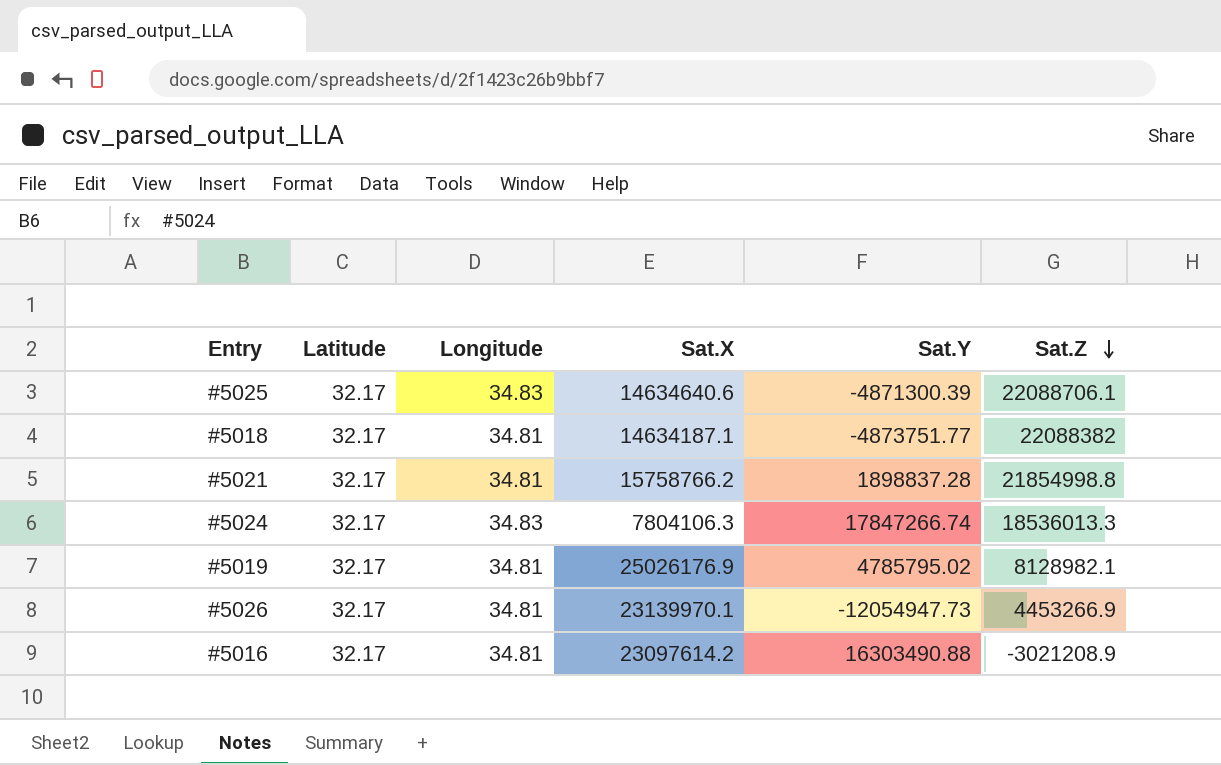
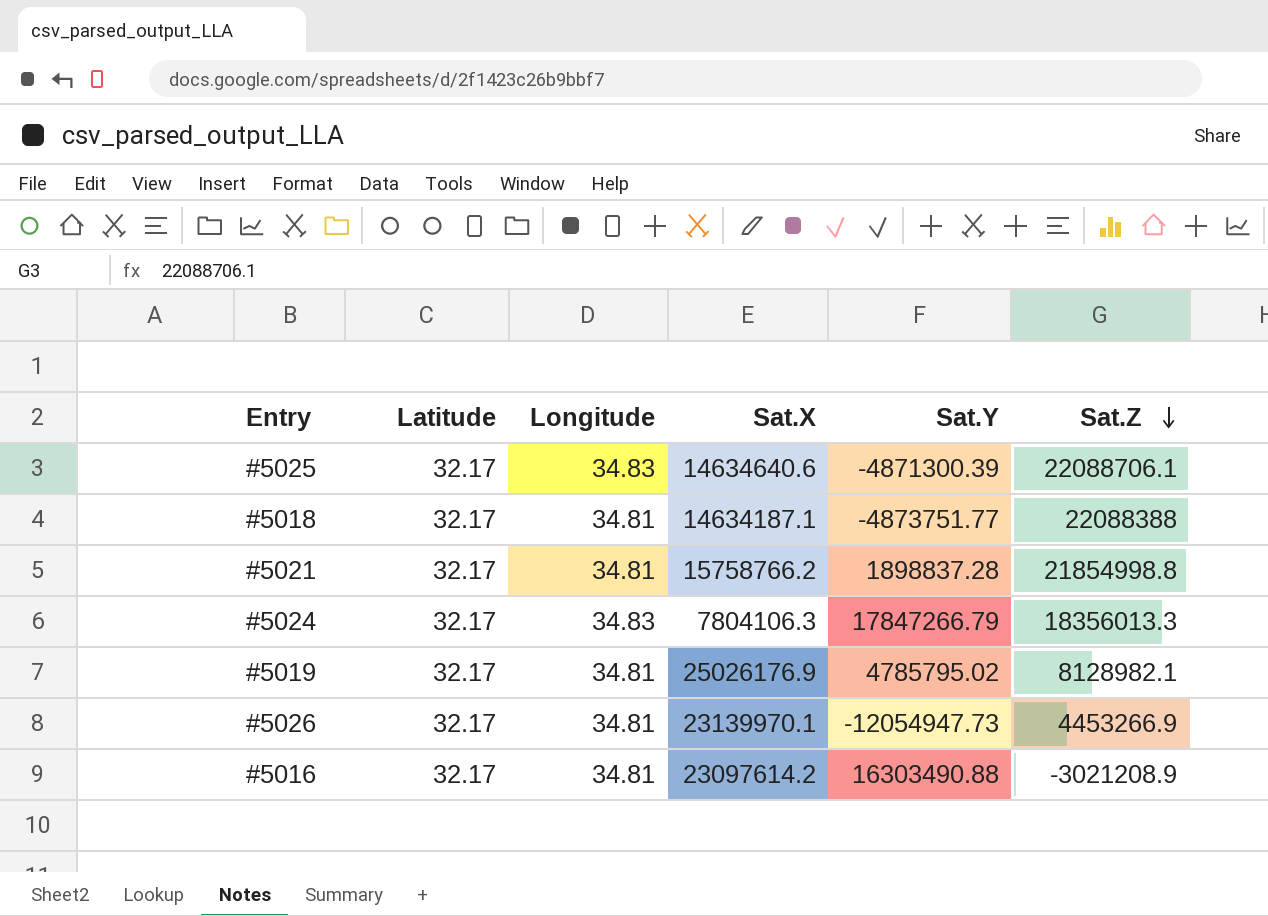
#5018 | Sat.Z: 22088382 -> 22088388
#5024 | Sat.Y: 17847266.74 -> 17847266.79
#5024 | Sat.Z: 18536013.3 -> 18356013.3

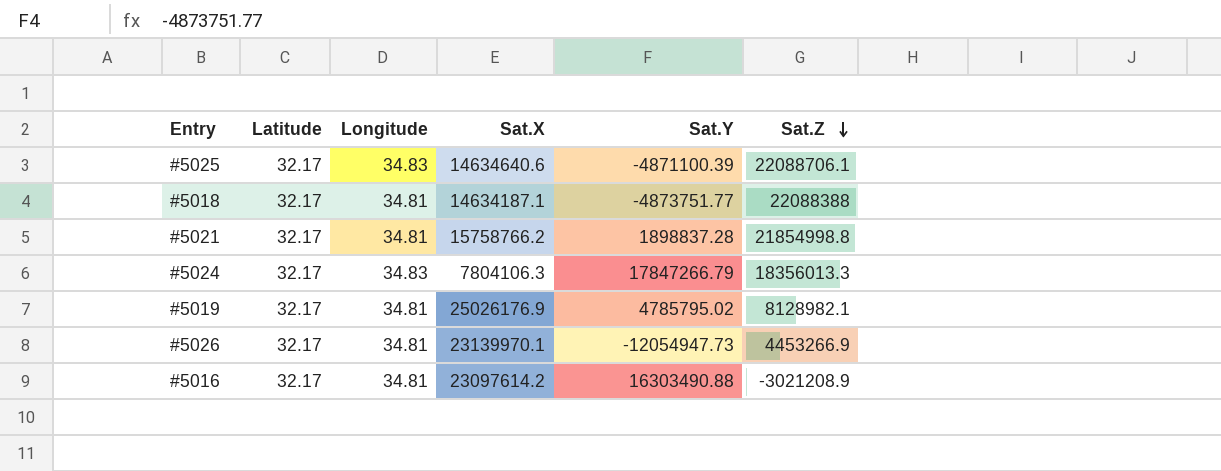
#5025 | Sat.Y: -4871300.39 -> -4871100.39

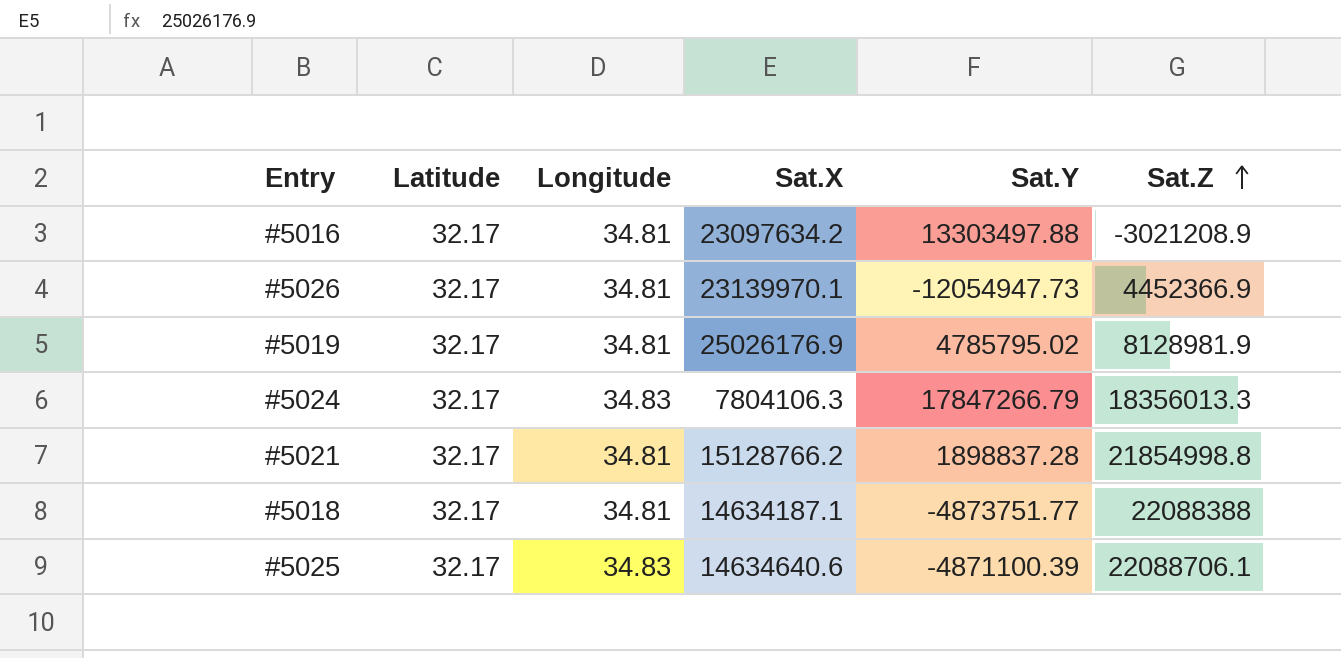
row order: Sat.Z descending -> Sat.Z ascending
#5016 | Sat.X: 23097614.2 -> 23097634.2
#5016 | Sat.Y: 16303490.88 -> 13303497.88
#5026 | Sat.Z: 4453266.9 -> 4452366.9
#5019 | Sat.Z: 8128982.1 -> 8128981.9
#5021 | Sat.X: 15758766.2 -> 15128766.2

